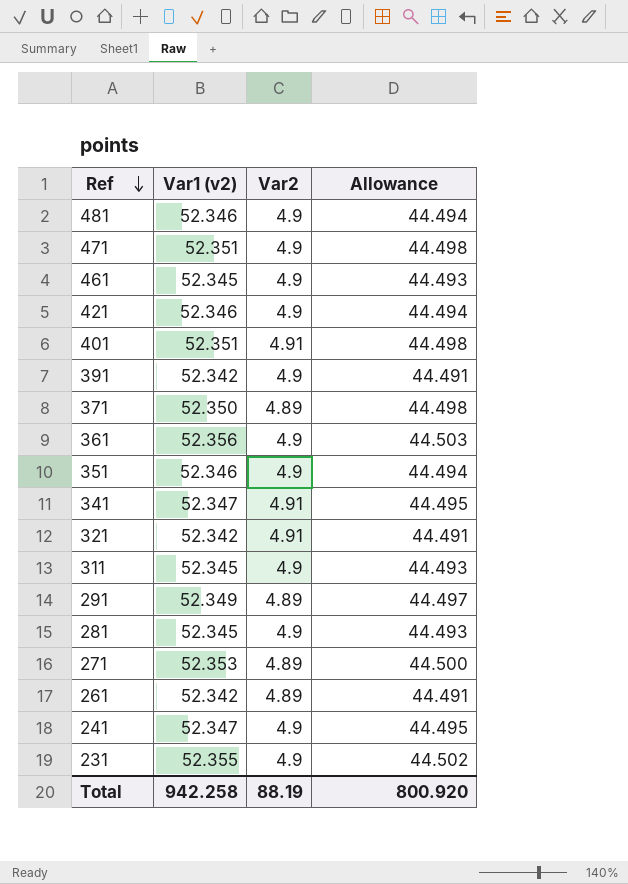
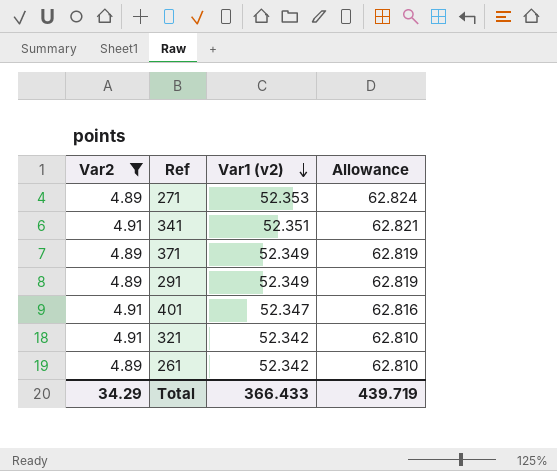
filter: none -> Var2 != 4.9
row order: Ref descending -> Var1 (v2) descending
column Var2 | position: 3 -> 1
column Allowance | formula: [Var1 (v2)] * 0.85 -> [Var1 (v2)] * 1.2
341 | Var1 (v2): 52.347 -> 52.351
371 | Var1 (v2): 52.350 -> 52.349
401 | Var1 (v2): 52.351 -> 52.347
Total | Var2: 88.19 -> 34.29
Total | Var1 (v2): 942.258 -> 366.433
Total | Allowance: 800.920 -> 439.719

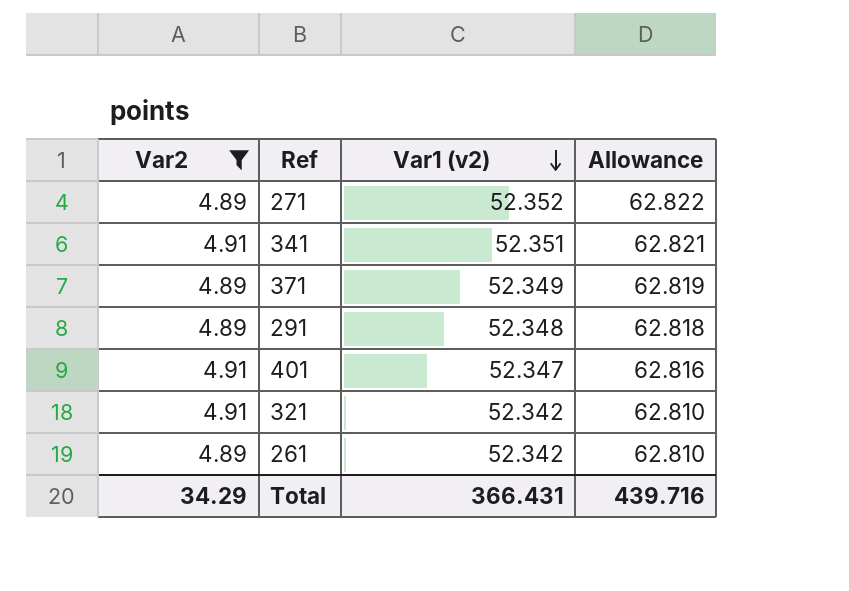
271 | Var1 (v2): 52.353 -> 52.352
271 | Allowance: 62.824 -> 62.822
291 | Var1 (v2): 52.349 -> 52.348
291 | Allowance: 62.819 -> 62.818
Total | Var1 (v2): 366.433 -> 366.431
Total | Allowance: 439.719 -> 439.716

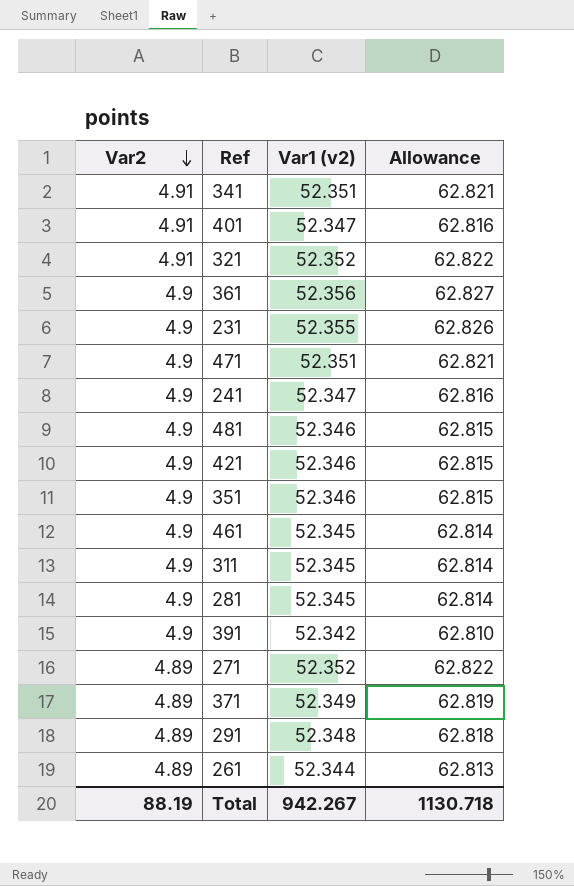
filter: Var2 != 4.9 -> none
row order: Var1 (v2) descending -> Var2 descending
321 | Var1 (v2): 52.342 -> 52.352
321 | Allowance: 62.810 -> 62.822
261 | Var1 (v2): 52.342 -> 52.344
261 | Allowance: 62.810 -> 62.813
Total | Var2: 34.29 -> 88.19
Total | Var1 (v2): 366.431 -> 942.267
Total | Allowance: 439.716 -> 1130.718

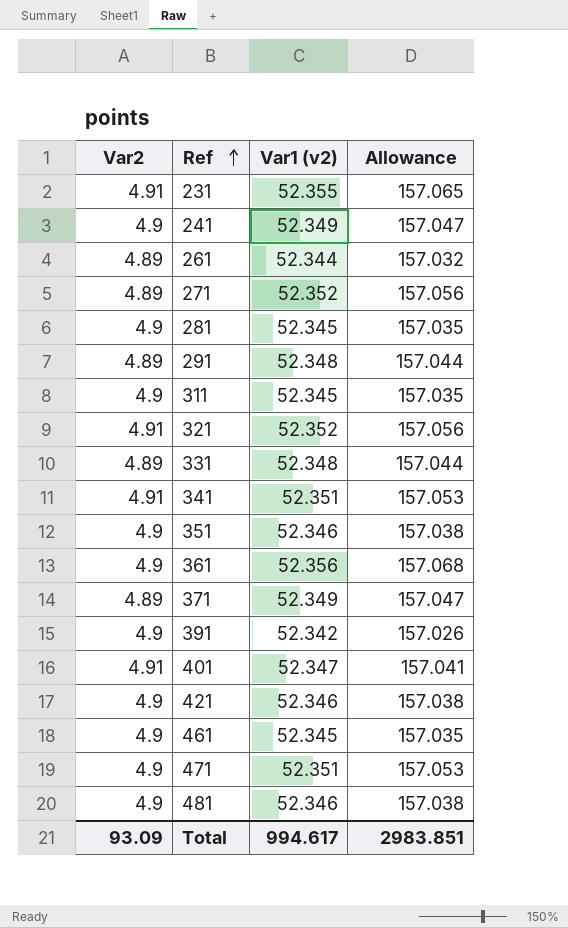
row order: Var2 descending -> Ref ascending
column Allowance | formula: [Var1 (v2)] * 1.2 -> [Var1 (v2)] * 3
231 | Var2: 4.9 -> 4.91
241 | Var1 (v2): 52.347 -> 52.349
row 331: none -> 4.89 | 52.348 | 157.044
Total | Var2: 88.19 -> 93.09
Total | Var1 (v2): 942.267 -> 994.617
Total | Allowance: 1130.718 -> 2983.851

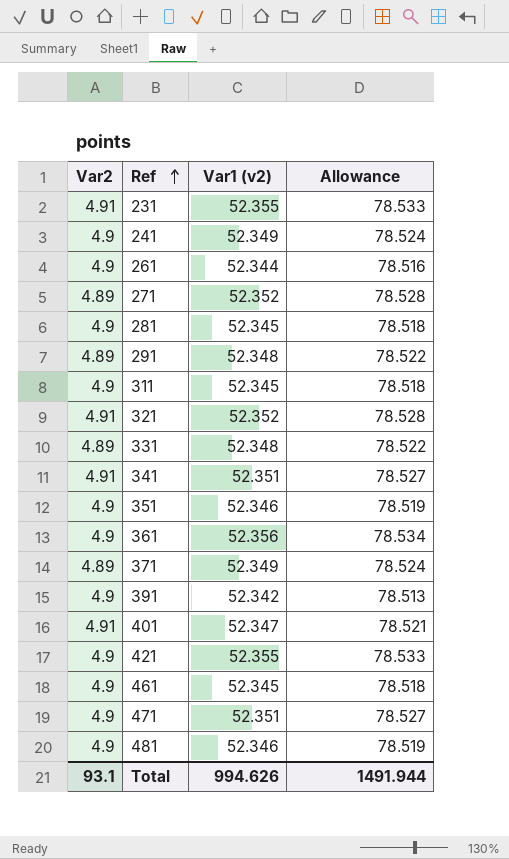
column Allowance | formula: [Var1 (v2)] * 3 -> [Var1 (v2)] * 1.5
261 | Var2: 4.89 -> 4.9
421 | Var1 (v2): 52.346 -> 52.355
Total | Var2: 93.09 -> 93.1
Total | Var1 (v2): 994.617 -> 994.626
Total | Allowance: 2983.851 -> 1491.944

